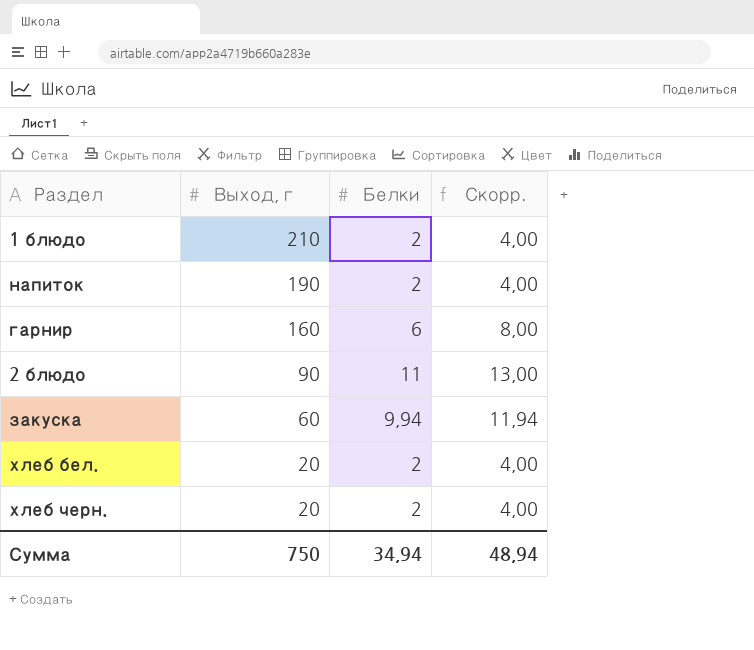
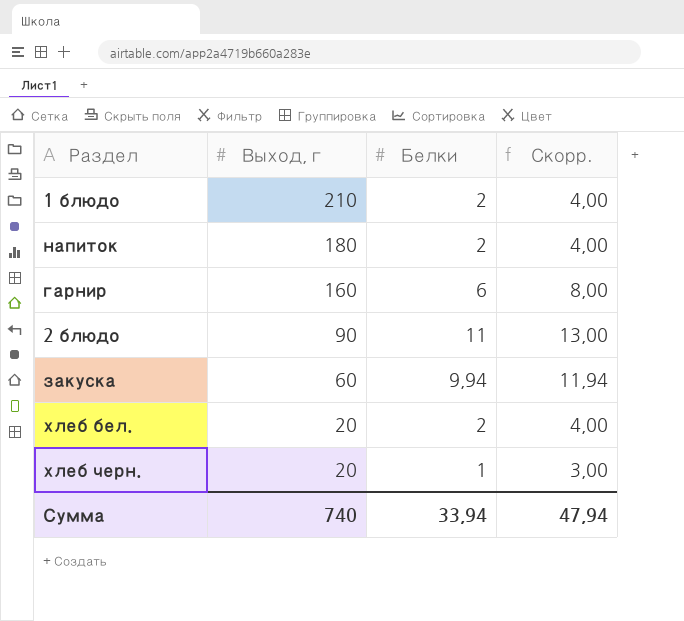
напиток | Выход, г: 190 -> 180
хлеб черн. | Белки: 2 -> 1
хлеб черн. | Скорр.: 4,00 -> 3,00
Сумма | Выход, г: 750 -> 740
Сумма | Белки: 34,94 -> 33,94
Сумма | Скорр.: 48,94 -> 47,94

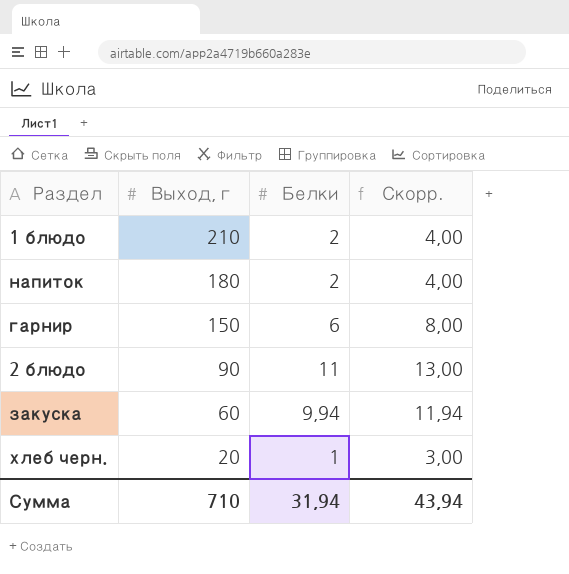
row хлеб бел.: 20 | 2 | 4,00 -> none
гарнир | Выход, г: 160 -> 150
Сумма | Выход, г: 740 -> 710
Сумма | Белки: 33,94 -> 31,94
Сумма | Скорр.: 47,94 -> 43,94

